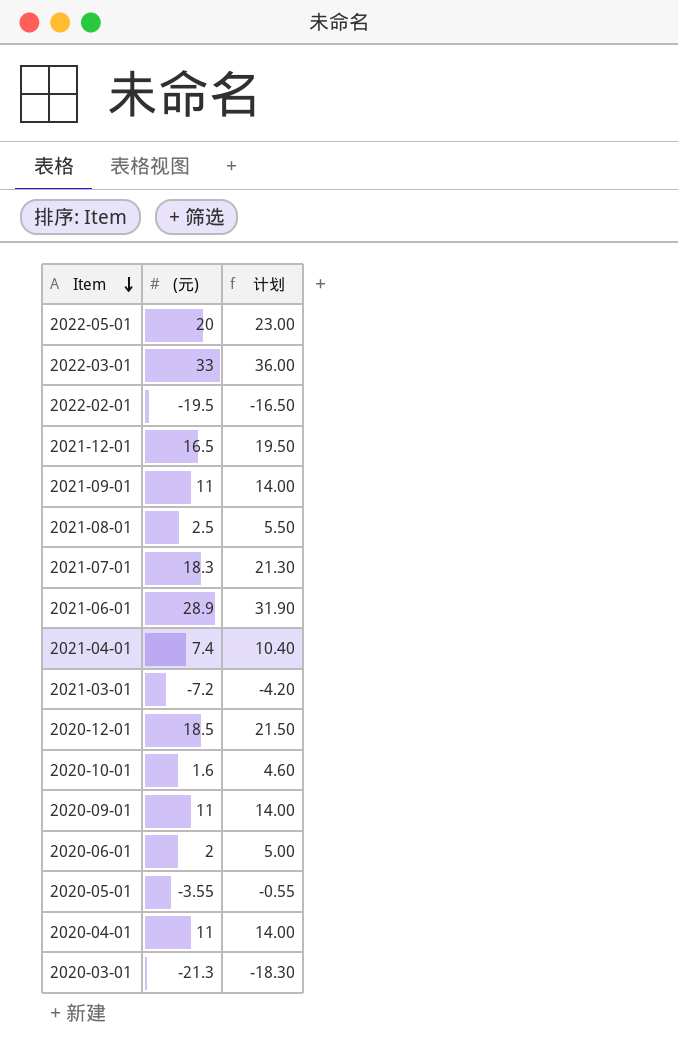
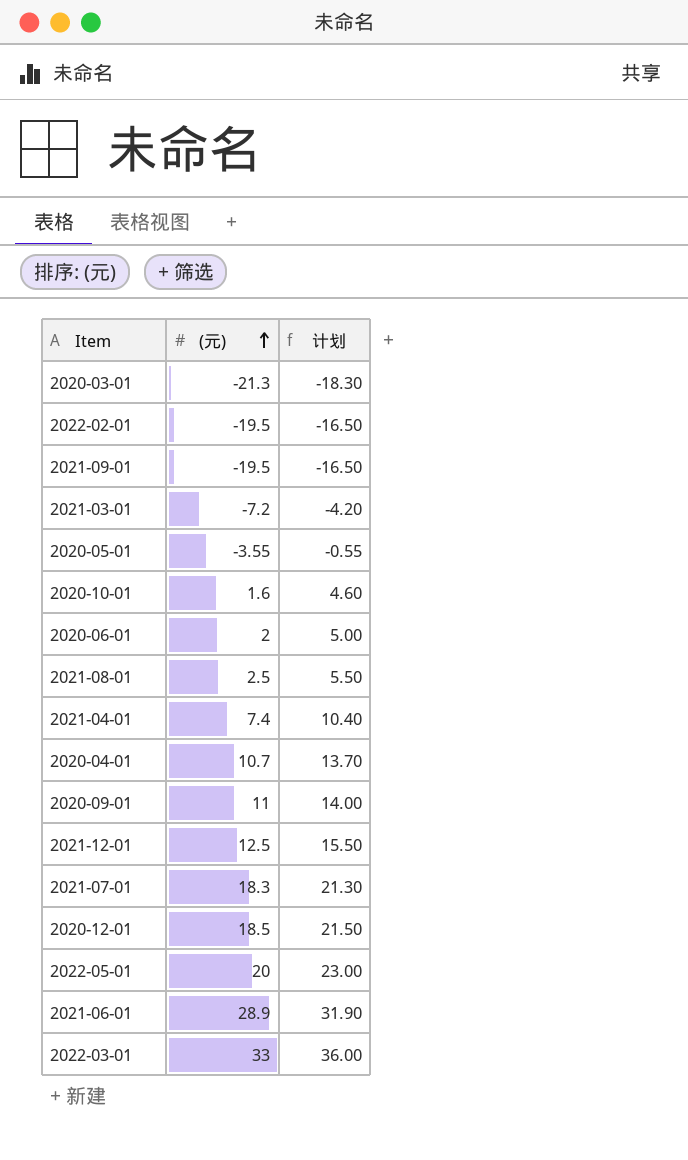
row order: Item descending -> (元) ascending
2021-09-01 | (元): 11 -> -19.5
2021-09-01 | 计划: 14.00 -> -16.50
2020-04-01 | (元): 11 -> 10.7
2020-04-01 | 计划: 14.00 -> 13.70
2021-12-01 | (元): 16.5 -> 12.5
2021-12-01 | 计划: 19.50 -> 15.50

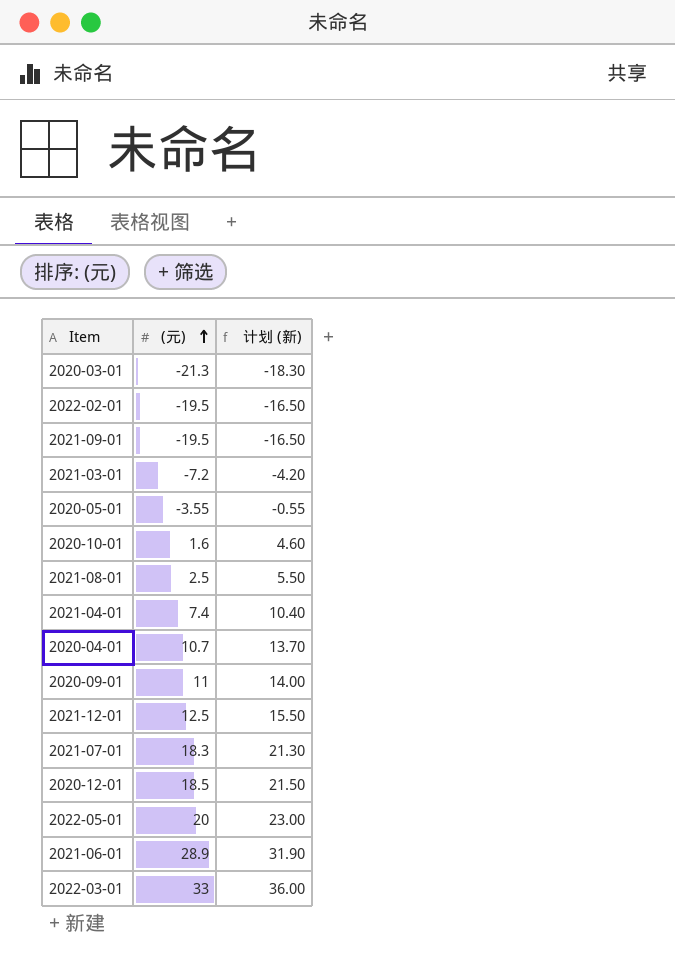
column name: 计划 -> 计划 (新)
row 2020-06-01: 2 | 5.00 -> none

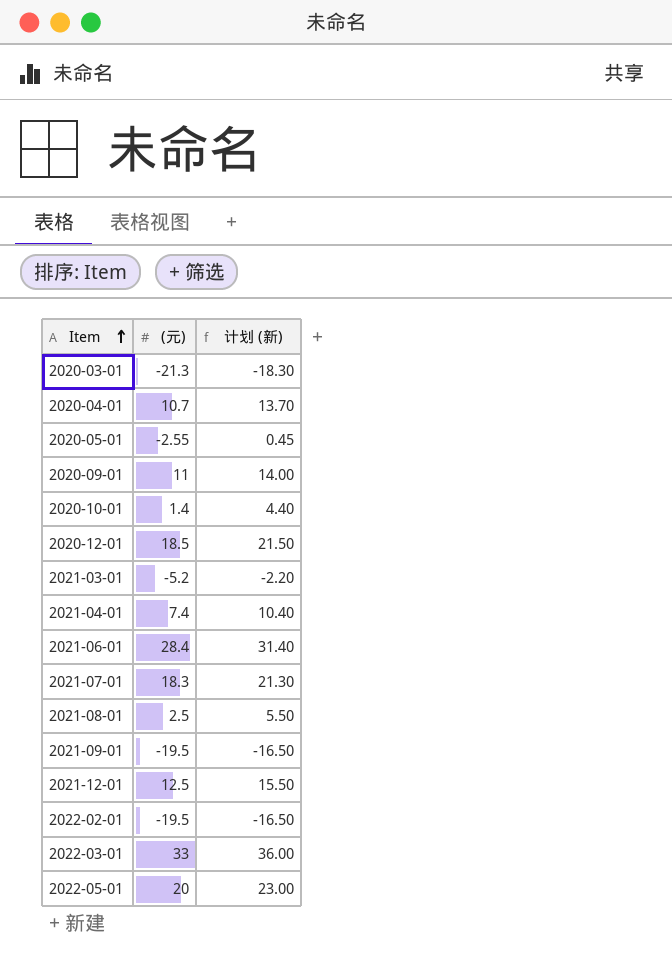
row order: (元) ascending -> Item ascending
2020-05-01 | (元): -3.55 -> -2.55
2020-05-01 | 计划 (新): -0.55 -> 0.45
2020-10-01 | (元): 1.6 -> 1.4
2020-10-01 | 计划 (新): 4.60 -> 4.40
2021-03-01 | (元): -7.2 -> -5.2
2021-03-01 | 计划 (新): -4.20 -> -2.20
2021-06-01 | (元): 28.9 -> 28.4
2021-06-01 | 计划 (新): 31.90 -> 31.40

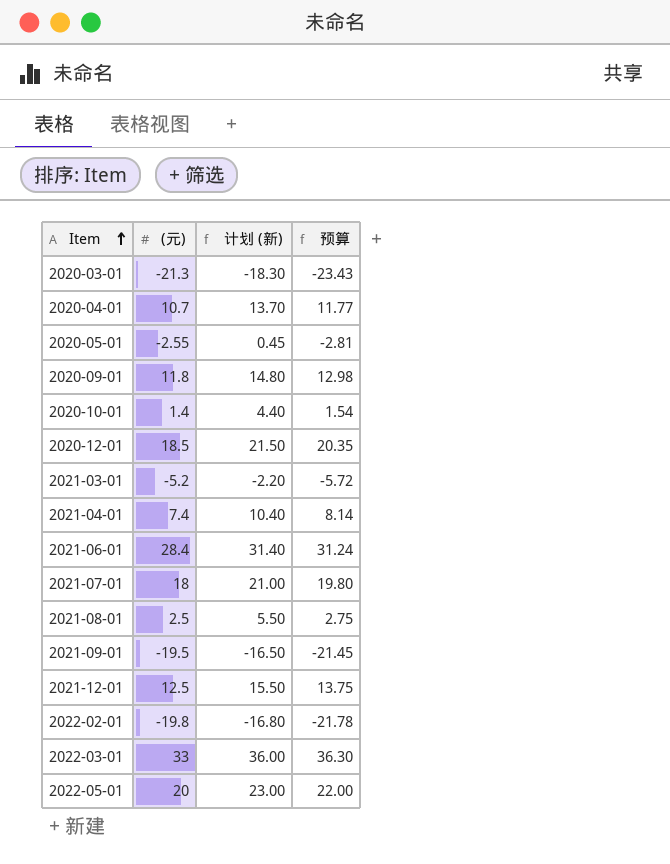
column 预算 | formula: none -> [(元)] * 1.1
2020-09-01 | (元): 11 -> 11.8
2020-09-01 | 计划 (新): 14.00 -> 14.80
2021-07-01 | (元): 18.3 -> 18
2021-07-01 | 计划 (新): 21.30 -> 21.00
2022-02-01 | (元): -19.5 -> -19.8
2022-02-01 | 计划 (新): -16.50 -> -16.80

